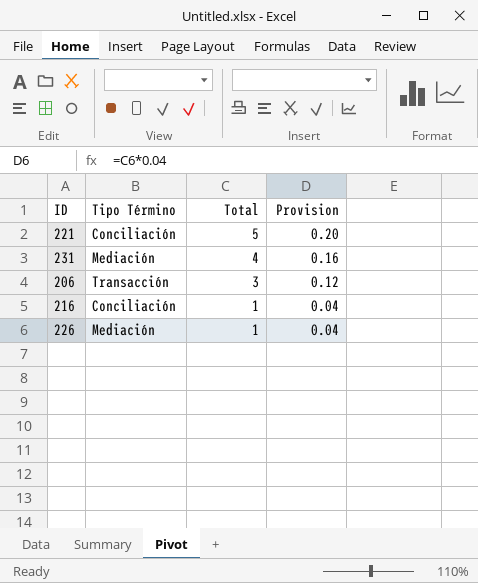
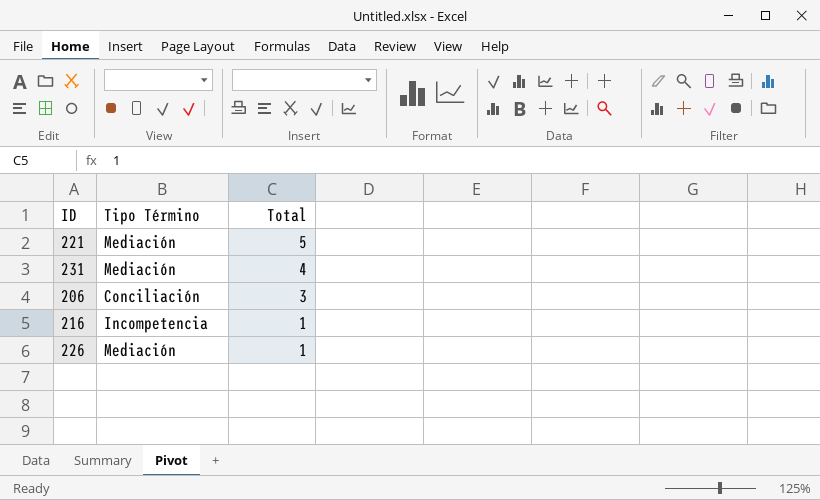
column Provision | formula: [Total] * 0.04 -> none
221 | Tipo Término: Conciliación -> Mediación
206 | Tipo Término: Transacción -> Conciliación
216 | Tipo Término: Conciliación -> Incompetencia

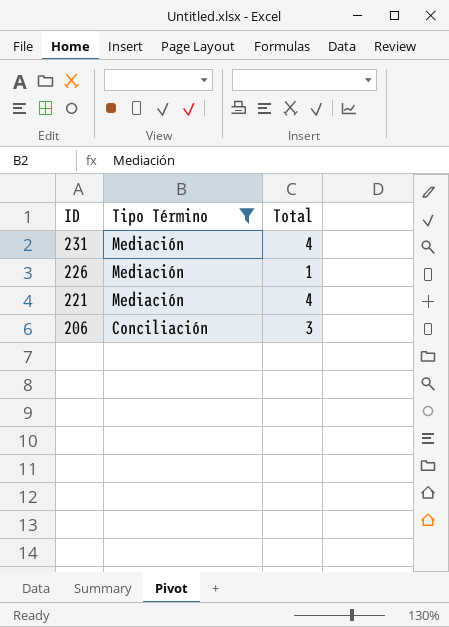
filter: none -> Tipo Término != Incompetencia
row order: Total descending -> ID descending
221 | Total: 5 -> 4

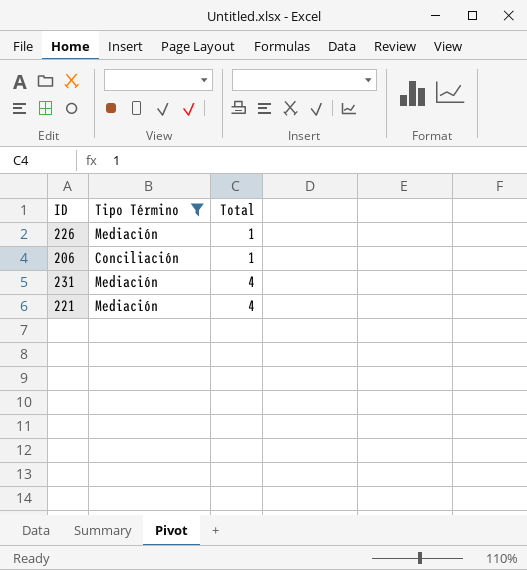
row order: ID descending -> Total ascending
206 | Total: 3 -> 1

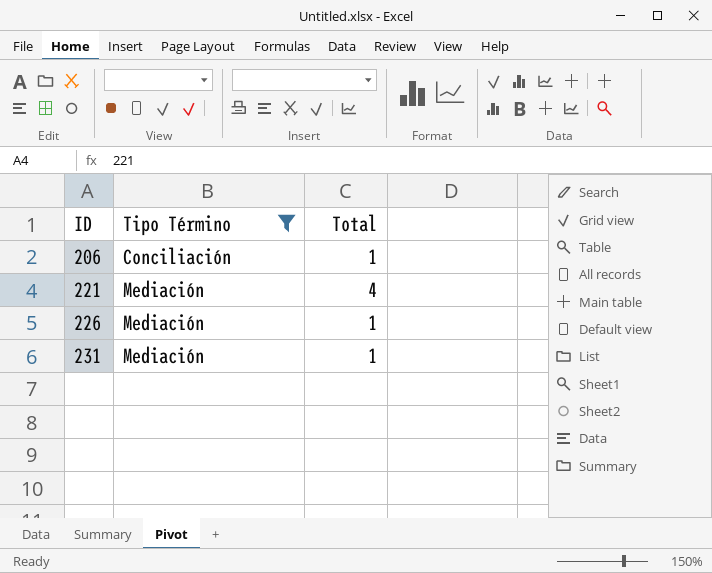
row order: Total ascending -> ID ascending
231 | Total: 4 -> 1

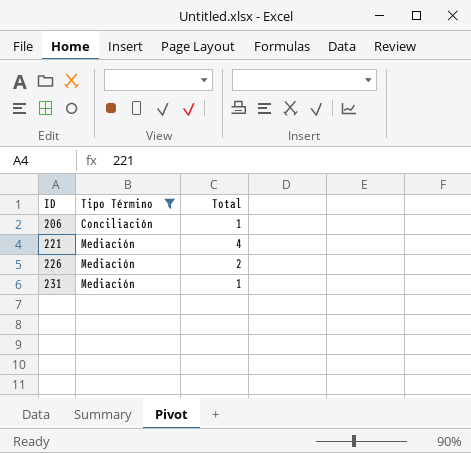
226 | Total: 1 -> 2

